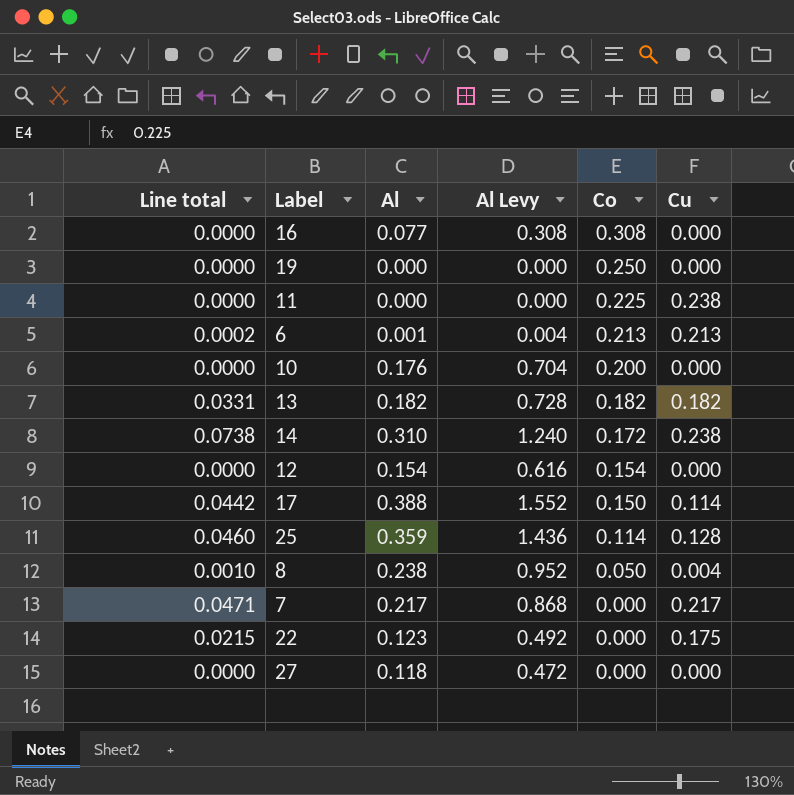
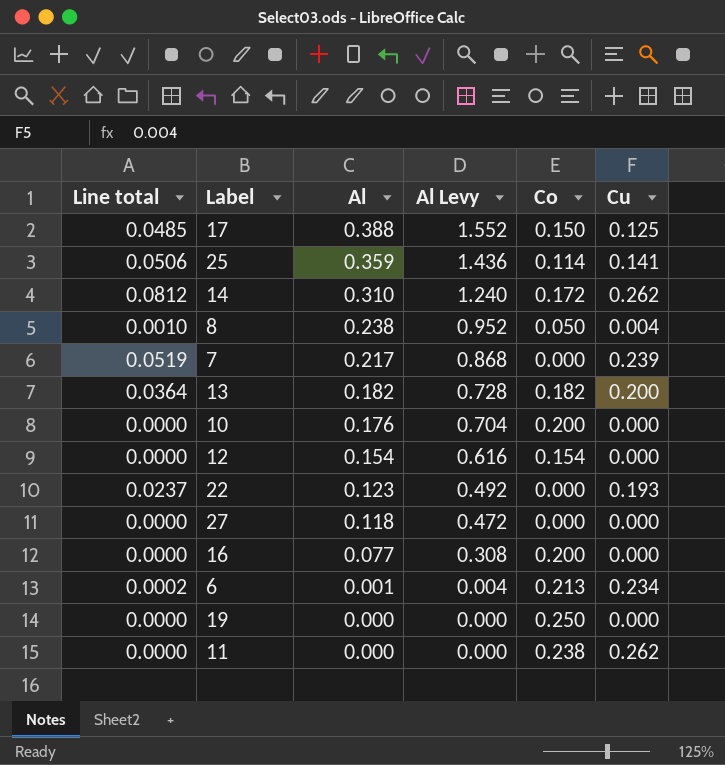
row order: Co descending -> Al descending
17 | Line total: 0.0442 -> 0.0485
17 | Cu: 0.114 -> 0.125
25 | Line total: 0.0460 -> 0.0506
25 | Cu: 0.128 -> 0.141
14 | Line total: 0.0738 -> 0.0812
14 | Cu: 0.238 -> 0.262
7 | Line total: 0.0471 -> 0.0519
7 | Cu: 0.217 -> 0.239
13 | Line total: 0.0331 -> 0.0364
13 | Cu: 0.182 -> 0.200
22 | Line total: 0.0215 -> 0.0237
22 | Cu: 0.175 -> 0.193
16 | Co: 0.308 -> 0.200
6 | Cu: 0.213 -> 0.234
11 | Co: 0.225 -> 0.238
11 | Cu: 0.238 -> 0.262

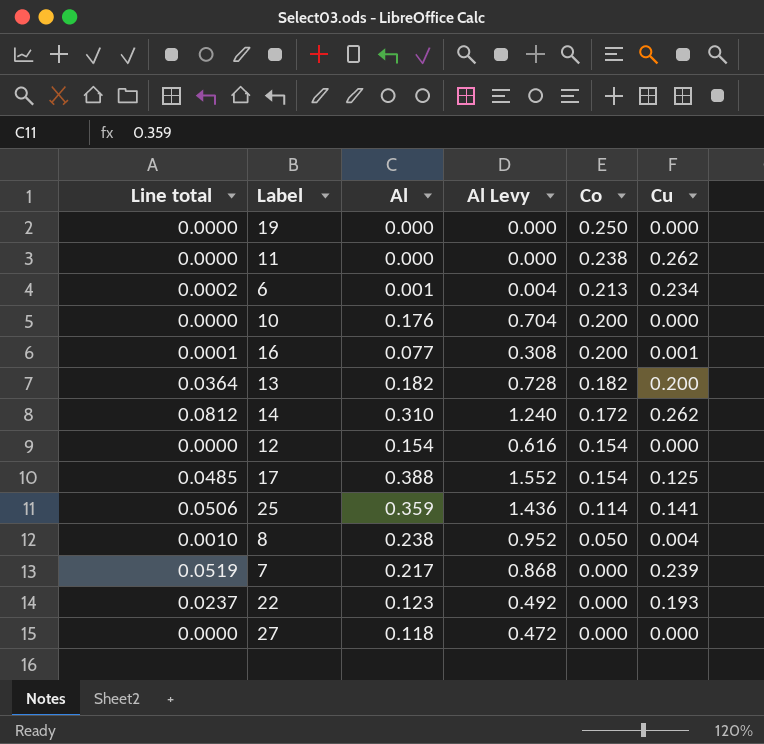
row order: Al descending -> Co descending
16 | Line total: 0.0000 -> 0.0001
16 | Cu: 0.000 -> 0.001
17 | Co: 0.150 -> 0.154

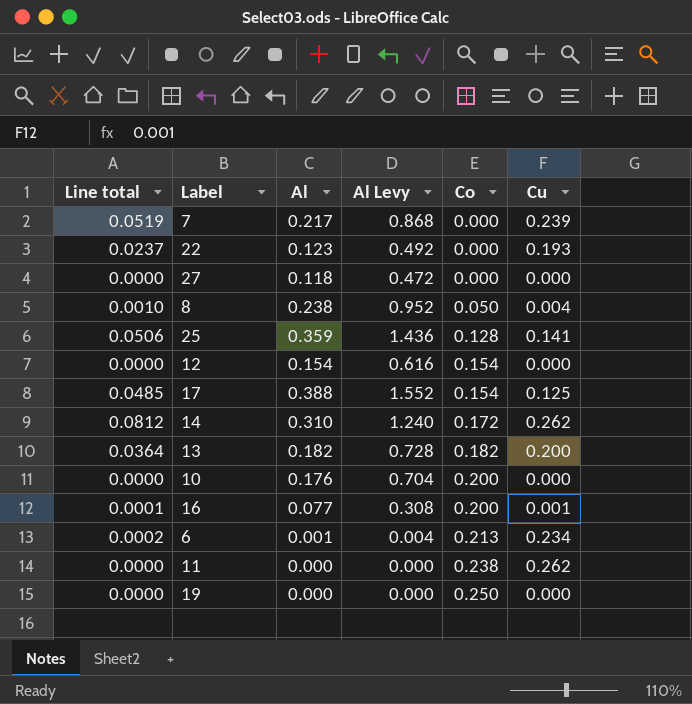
row order: Co descending -> Co ascending
25 | Co: 0.114 -> 0.128

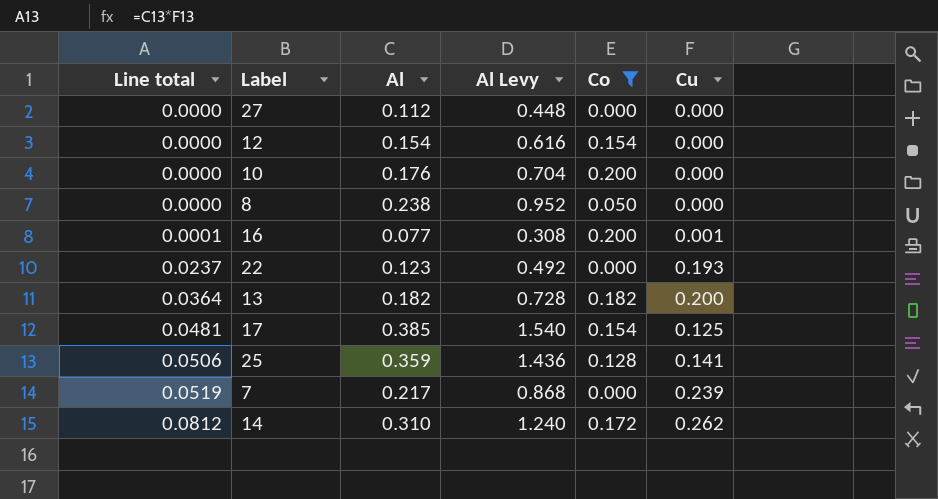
filter: none -> Co <= 0.200
row order: Co ascending -> Line total ascending
27 | Al: 0.118 -> 0.112
27 | Al Levy: 0.472 -> 0.448
8 | Line total: 0.0010 -> 0.0000
8 | Cu: 0.004 -> 0.000
17 | Line total: 0.0485 -> 0.0481
17 | Al: 0.388 -> 0.385
17 | Al Levy: 1.552 -> 1.540

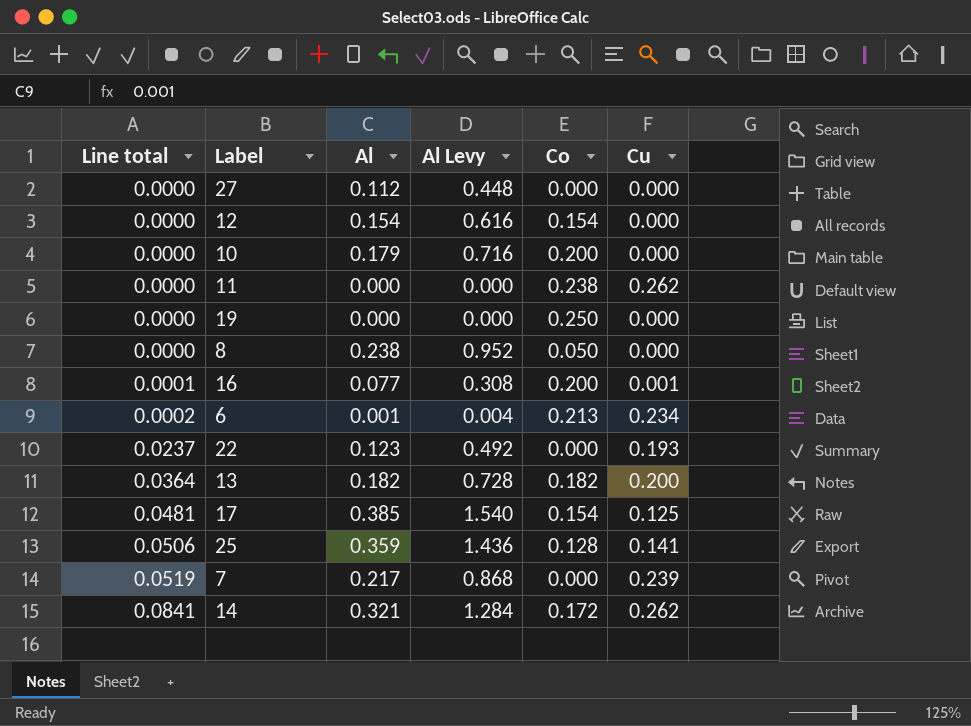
filter: Co <= 0.200 -> none
10 | Al: 0.176 -> 0.179
10 | Al Levy: 0.704 -> 0.716
14 | Line total: 0.0812 -> 0.0841
14 | Al: 0.310 -> 0.321
14 | Al Levy: 1.240 -> 1.284

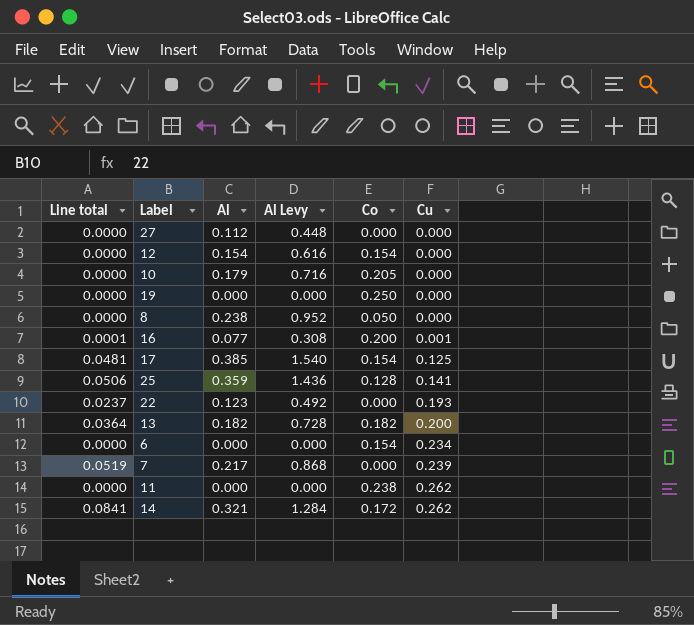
row order: Line total ascending -> Cu ascending
10 | Co: 0.200 -> 0.205
6 | Line total: 0.0002 -> 0.0000
6 | Al: 0.001 -> 0.000
6 | Al Levy: 0.004 -> 0.000
6 | Co: 0.213 -> 0.154

